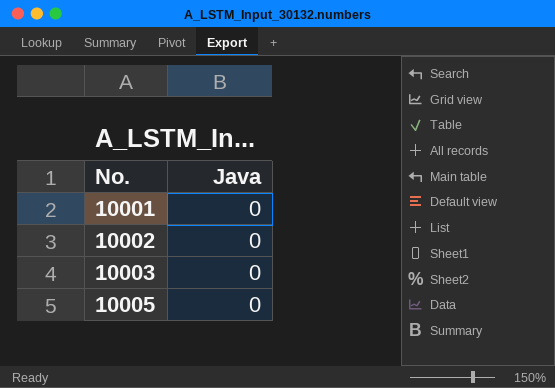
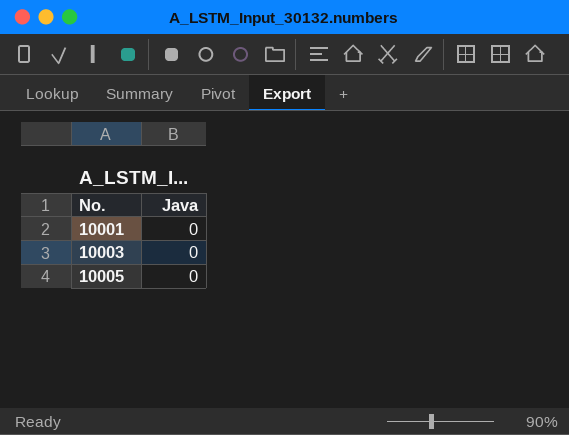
row 10002: 0 -> none

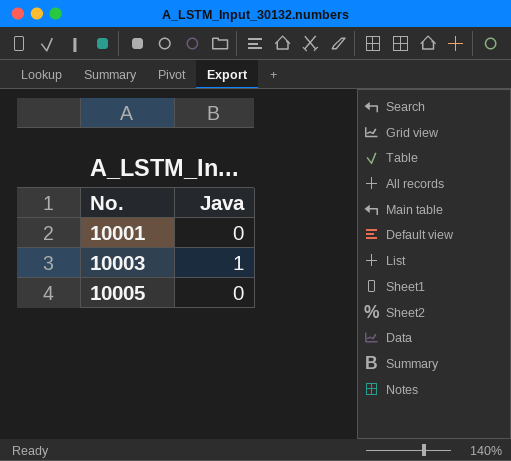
10003 | Java: 0 -> 1

